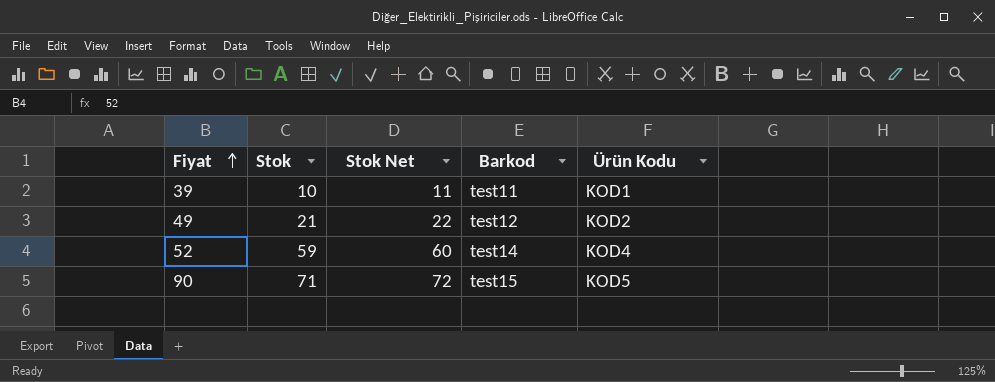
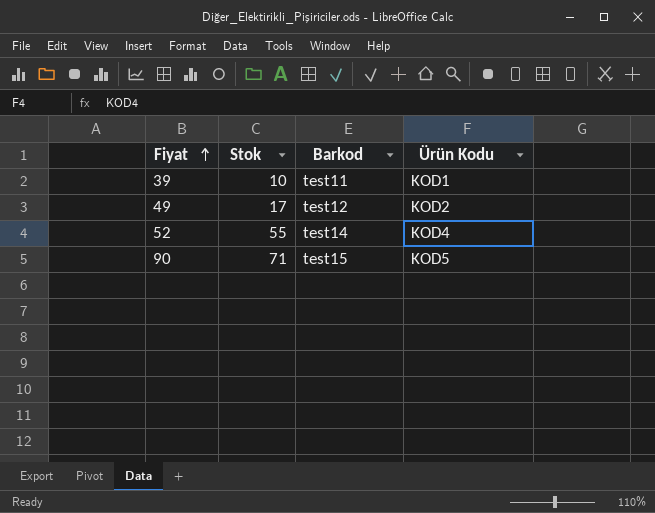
column Stok Net | formula: [Stok] + 1 -> none
49 | Stok: 21 -> 17
52 | Stok: 59 -> 55

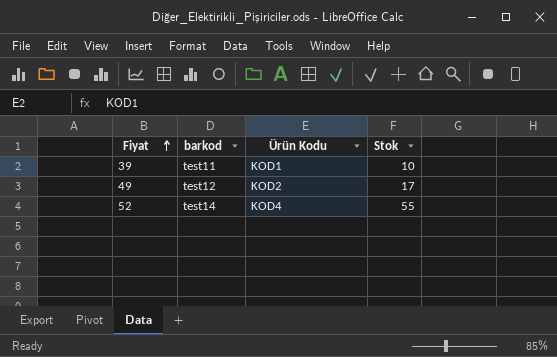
column name: Barkod -> barkod
column Stok | position: 2 -> 4
row 90: 71 | test15 | KOD5 -> none

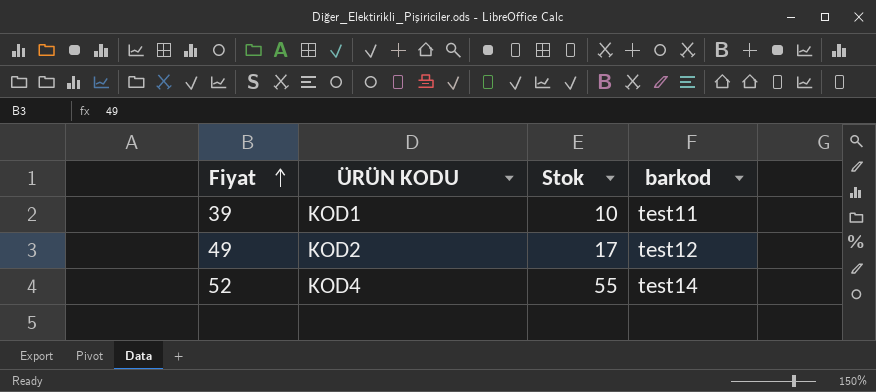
column name: Ürün Kodu -> ÜRÜN KODU
column barkod | position: 2 -> 4

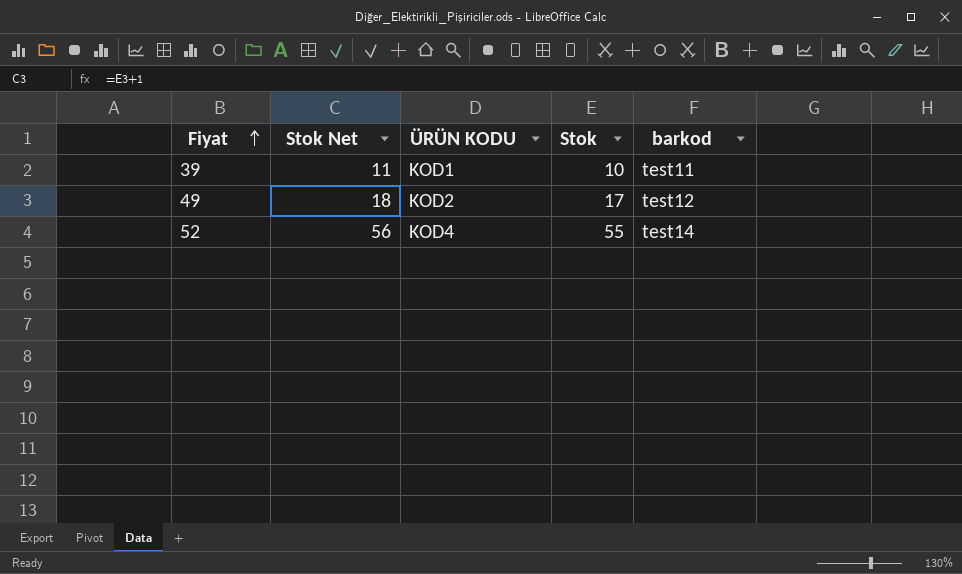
column Stok Net | formula: none -> [Stok] + 1

